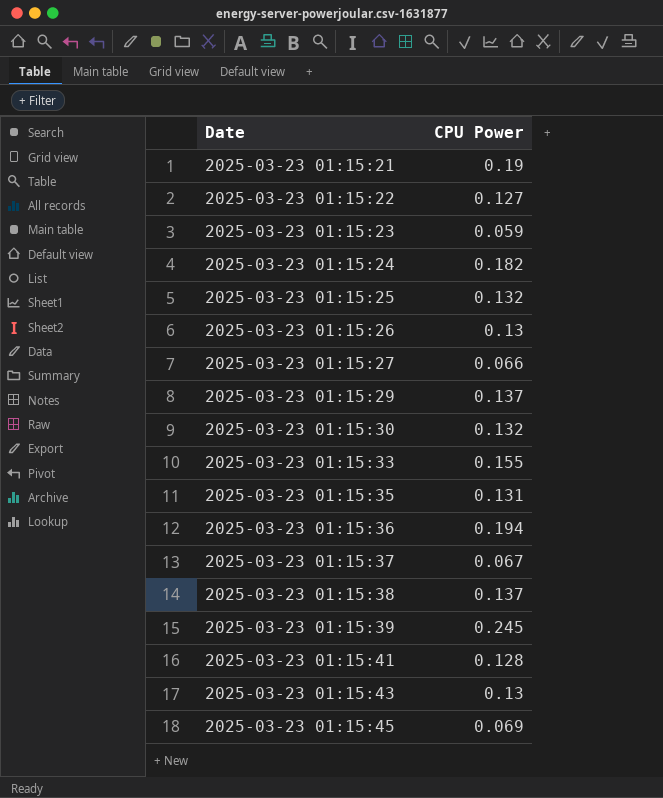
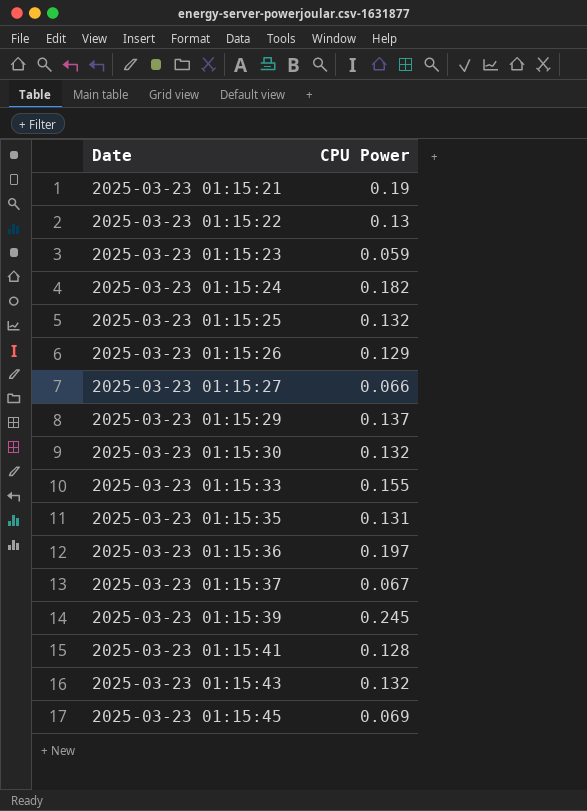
row 2025-03-23 01:15:38: 0.137 -> none
2025-03-23 01:15:22 | CPU Power: 0.127 -> 0.13
2025-03-23 01:15:26 | CPU Power: 0.13 -> 0.129
2025-03-23 01:15:36 | CPU Power: 0.194 -> 0.197
2025-03-23 01:15:43 | CPU Power: 0.13 -> 0.132

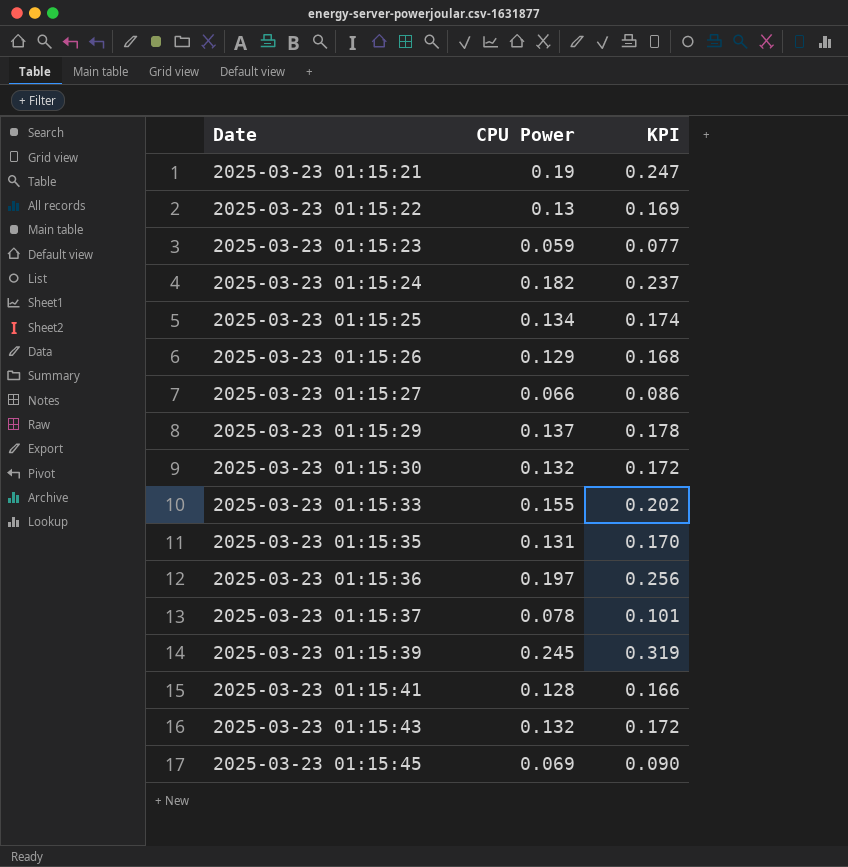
column KPI | formula: none -> [CPU Power] * 1.3
2025-03-23 01:15:25 | CPU Power: 0.132 -> 0.134
2025-03-23 01:15:37 | CPU Power: 0.067 -> 0.078

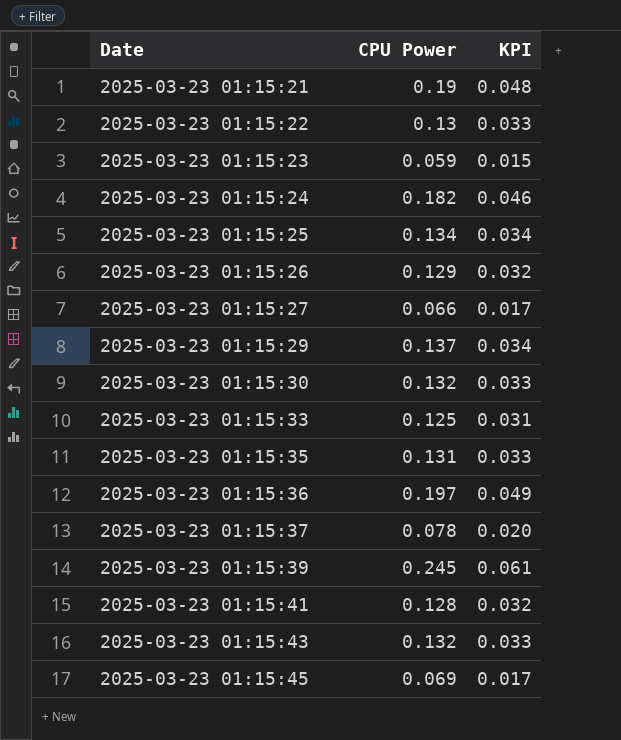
column KPI | formula: [CPU Power] * 1.3 -> [CPU Power] * 0.25
2025-03-23 01:15:33 | CPU Power: 0.155 -> 0.125

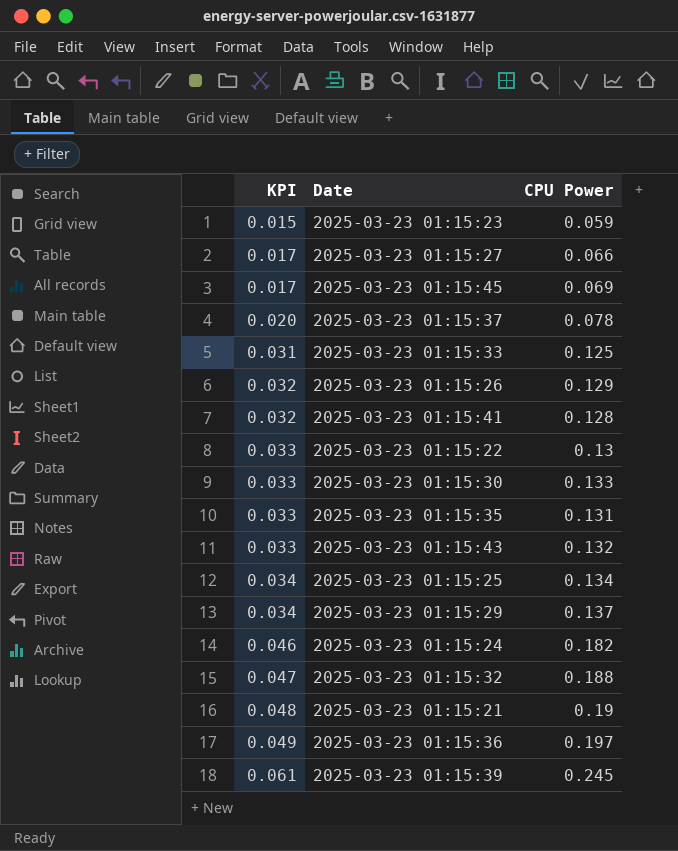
row order: Date ascending -> KPI ascending
column KPI | position: 3 -> 1
2025-03-23 01:15:30 | CPU Power: 0.132 -> 0.133
row 2025-03-23 01:15:32: none -> 0.047 | 0.188

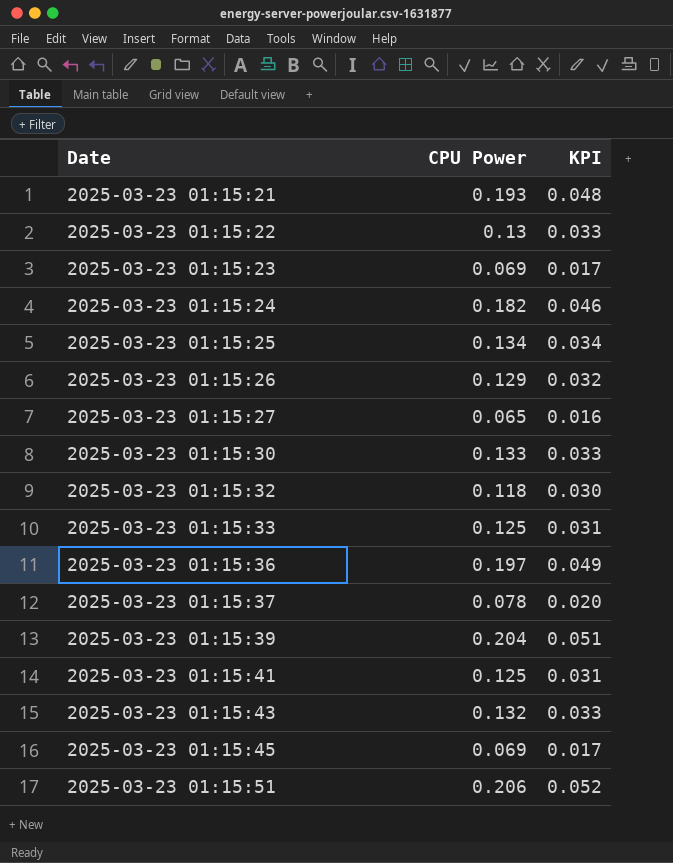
row order: KPI ascending -> Date ascending
column KPI | position: 1 -> 3
row 2025-03-23 01:15:35: 0.033 | 0.131 -> none
row 2025-03-23 01:15:29: 0.034 | 0.137 -> none
2025-03-23 01:15:21 | CPU Power: 0.19 -> 0.193
2025-03-23 01:15:23 | CPU Power: 0.059 -> 0.069
2025-03-23 01:15:23 | KPI: 0.015 -> 0.017
2025-03-23 01:15:27 | CPU Power: 0.066 -> 0.065
2025-03-23 01:15:27 | KPI: 0.017 -> 0.016
2025-03-23 01:15:32 | CPU Power: 0.188 -> 0.118
2025-03-23 01:15:32 | KPI: 0.047 -> 0.030
2025-03-23 01:15:39 | CPU Power: 0.245 -> 0.204
2025-03-23 01:15:39 | KPI: 0.061 -> 0.051
2025-03-23 01:15:41 | CPU Power: 0.128 -> 0.125
2025-03-23 01:15:41 | KPI: 0.032 -> 0.031
row 2025-03-23 01:15:51: none -> 0.206 | 0.052

